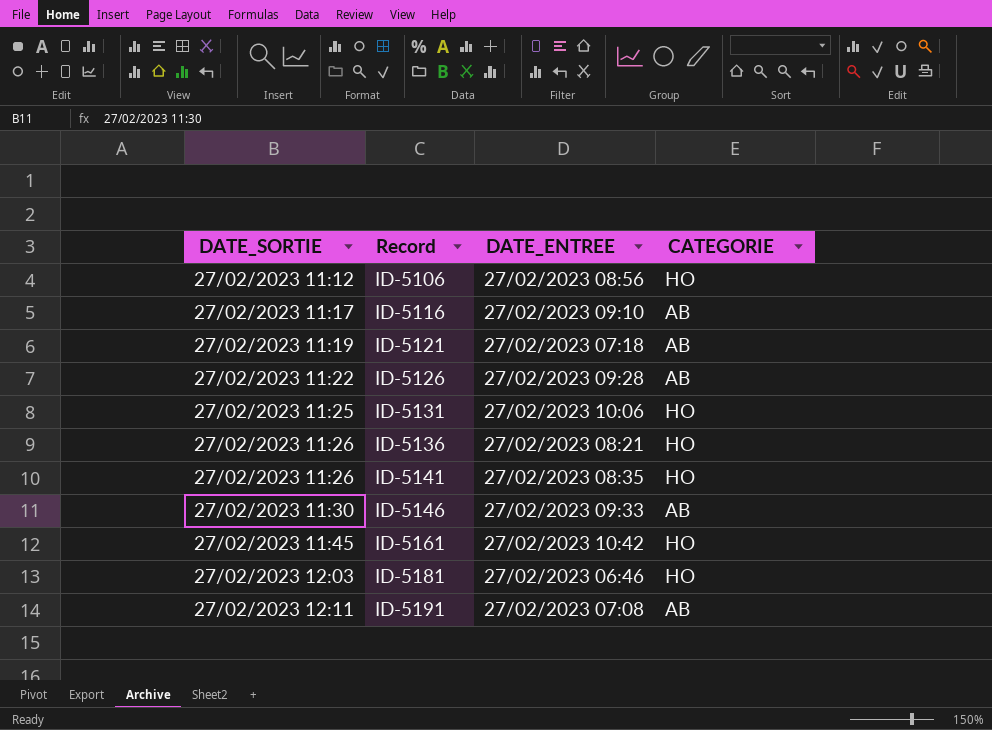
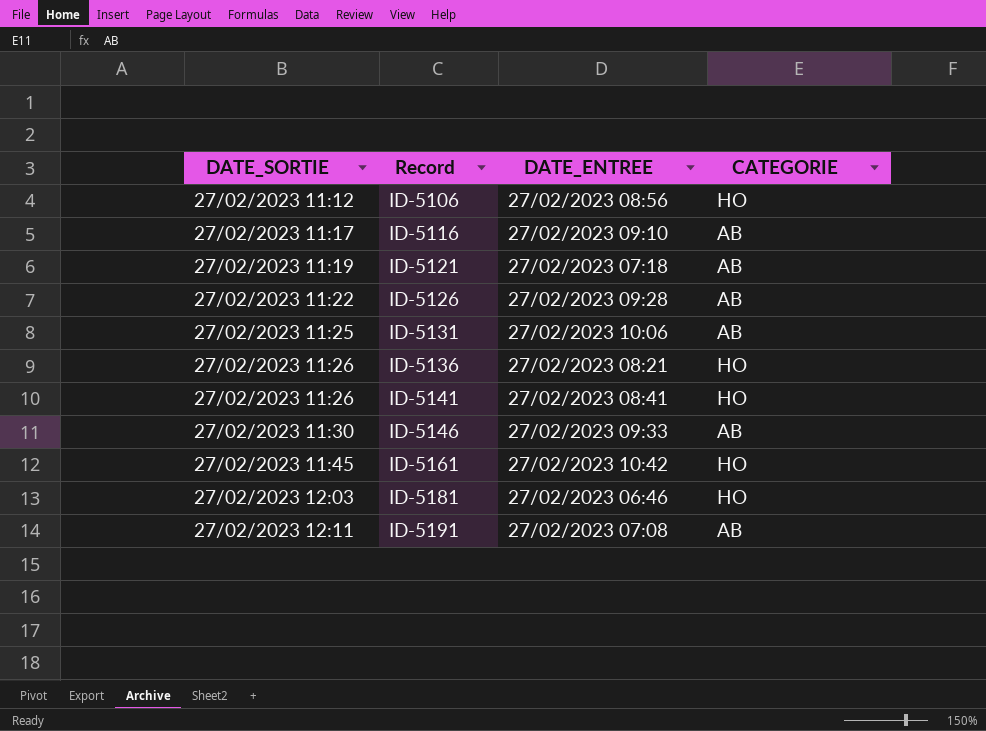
ID-5131 | CATEGORIE: HO -> AB
ID-5141 | DATE_ENTREE: 27/02/2023 08:35 -> 27/02/2023 08:41

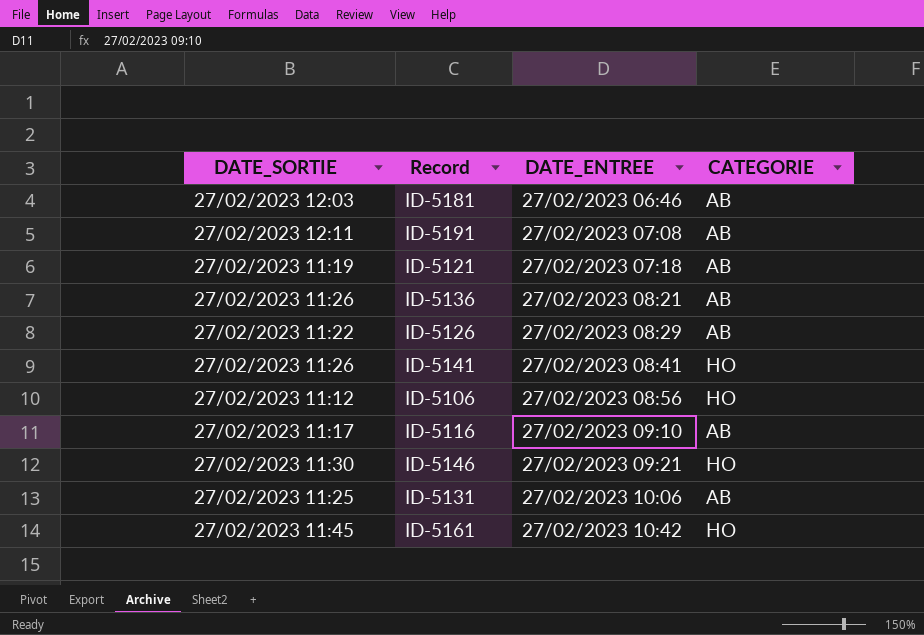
row order: DATE_SORTIE ascending -> DATE_ENTREE ascending
ID-5181 | CATEGORIE: HO -> AB
ID-5136 | CATEGORIE: HO -> AB
ID-5126 | DATE_ENTREE: 27/02/2023 09:28 -> 27/02/2023 08:29
ID-5146 | DATE_ENTREE: 27/02/2023 09:33 -> 27/02/2023 09:21
ID-5146 | CATEGORIE: AB -> HO

